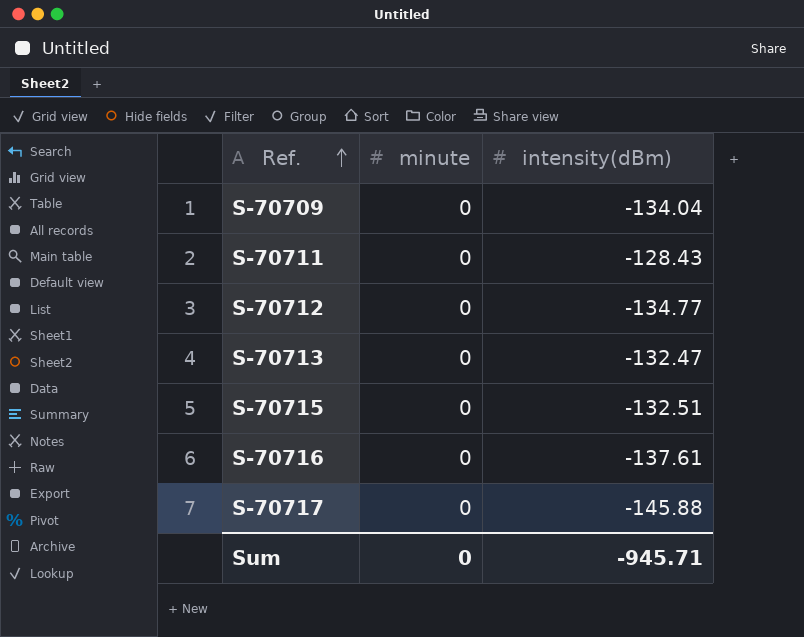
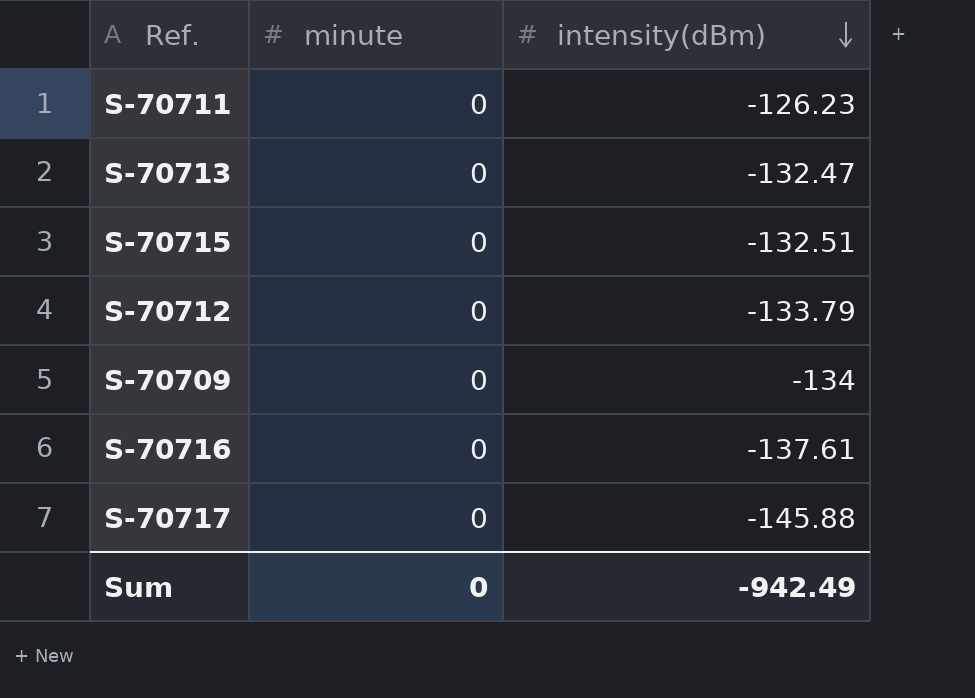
row order: Ref. ascending -> intensity(dBm) descending
S-70711 | intensity(dBm): -128.43 -> -126.23
S-70712 | intensity(dBm): -134.77 -> -133.79
S-70709 | intensity(dBm): -134.04 -> -134
Sum | intensity(dBm): -945.71 -> -942.49

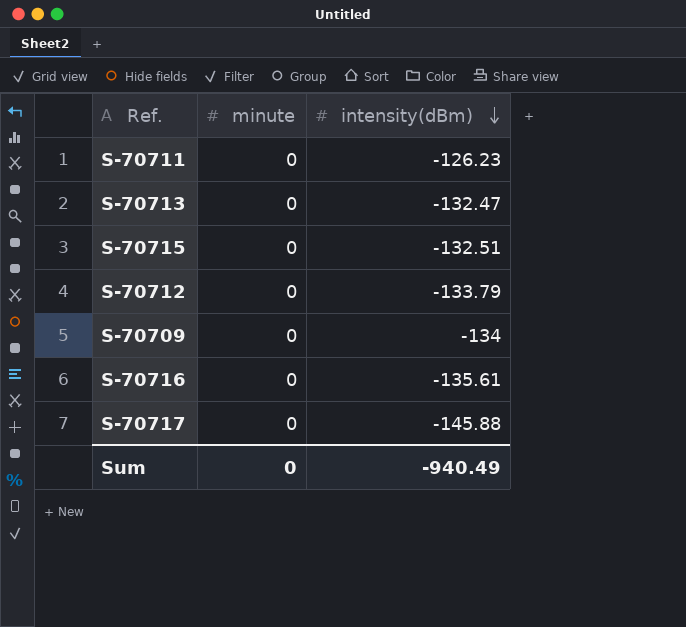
S-70716 | intensity(dBm): -137.61 -> -135.61
Sum | intensity(dBm): -942.49 -> -940.49

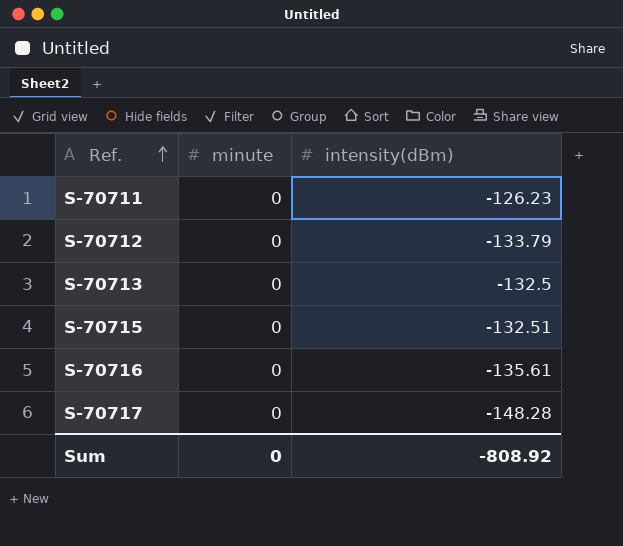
row order: intensity(dBm) descending -> Ref. ascending
row S-70709: 0 | -134 -> none
S-70713 | intensity(dBm): -132.47 -> -132.5
S-70717 | intensity(dBm): -145.88 -> -148.28
Sum | intensity(dBm): -940.49 -> -808.92

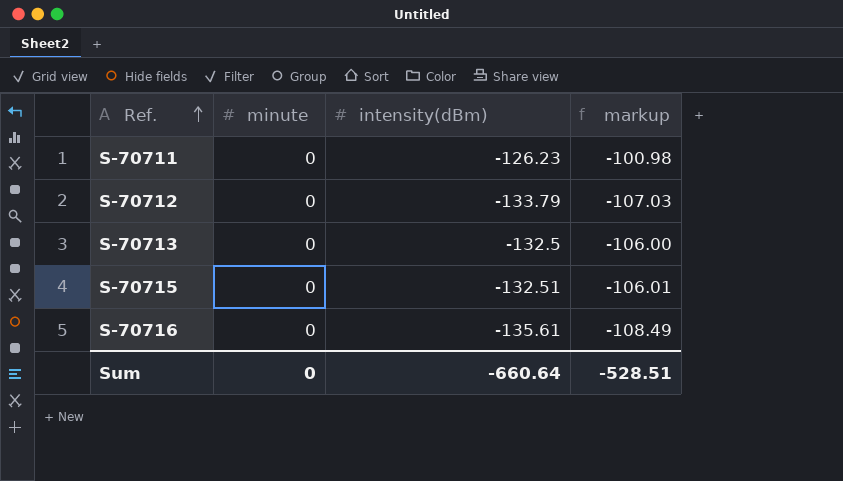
column markup | formula: none -> [intensity(dBm)] * 0.8
row S-70717: 0 | -148.28 -> none
Sum | intensity(dBm): -808.92 -> -660.64

